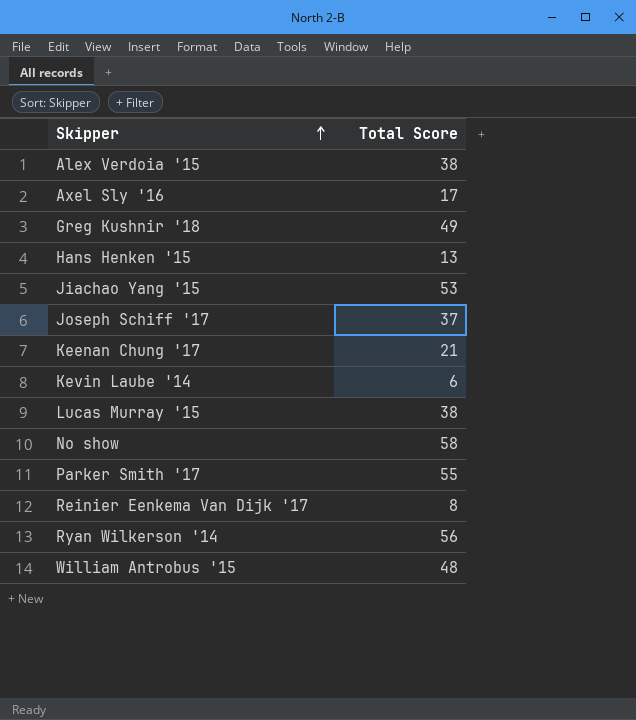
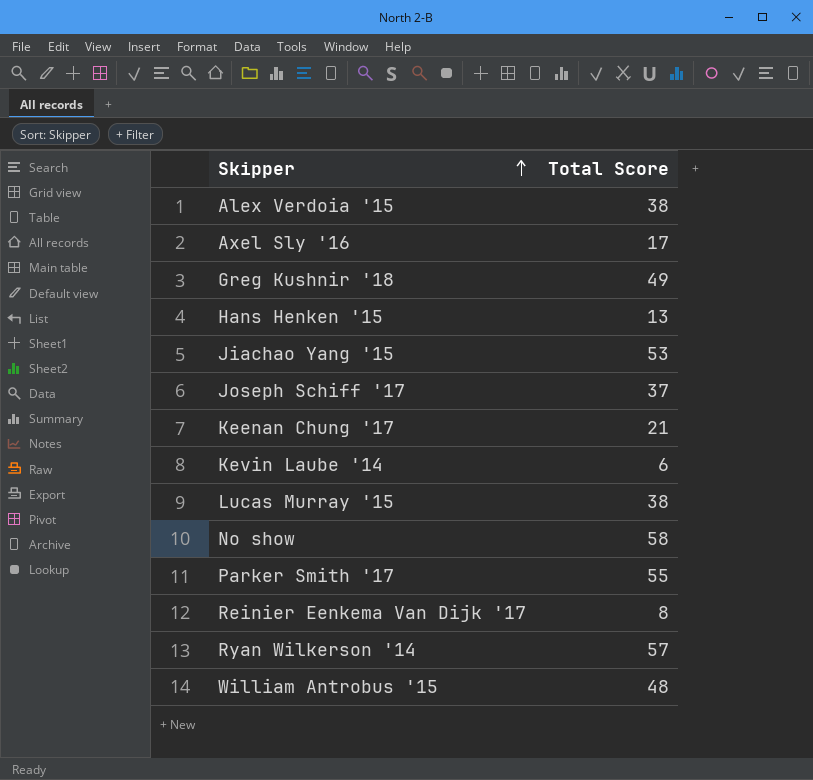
Ryan Wilkerson '14 | Total Score: 56 -> 57

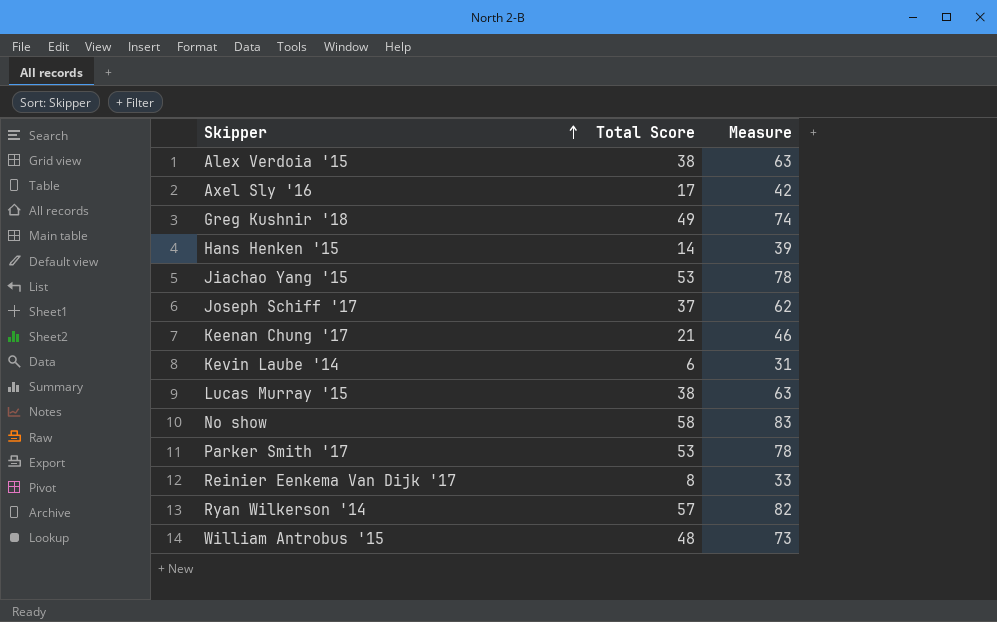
column Measure | formula: none -> [Total Score] + 25
Hans Henken '15 | Total Score: 13 -> 14
Parker Smith '17 | Total Score: 55 -> 53

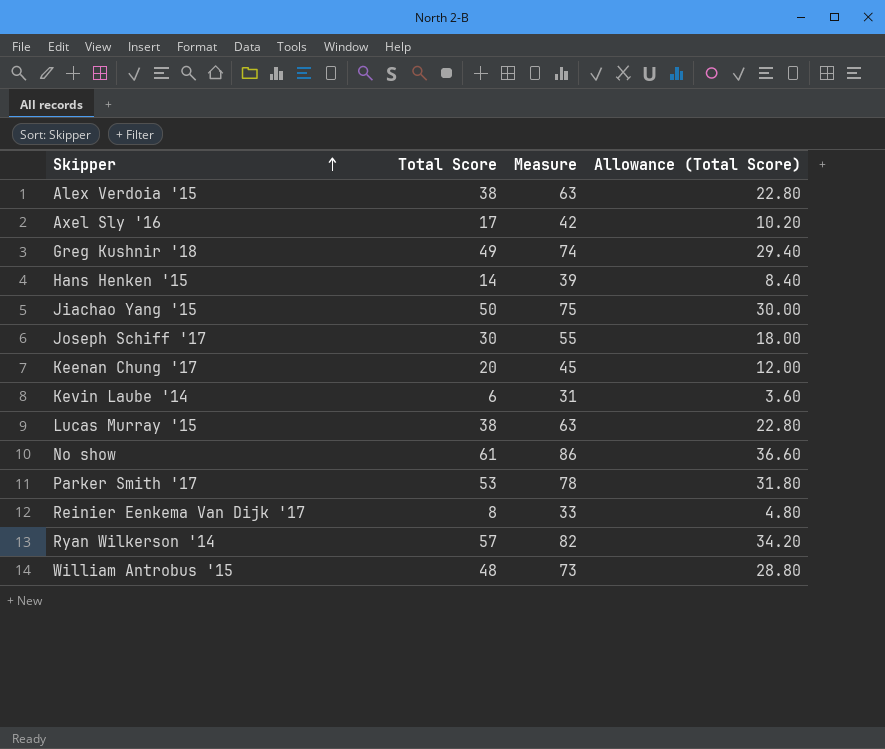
column Allowance (Total Score) | formula: none -> [Total Score] * 0.6
Jiachao Yang '15 | Total Score: 53 -> 50
Jiachao Yang '15 | Measure: 78 -> 75
Joseph Schiff '17 | Total Score: 37 -> 30
Joseph Schiff '17 | Measure: 62 -> 55
Keenan Chung '17 | Total Score: 21 -> 20
Keenan Chung '17 | Measure: 46 -> 45
No show | Total Score: 58 -> 61
No show | Measure: 83 -> 86

